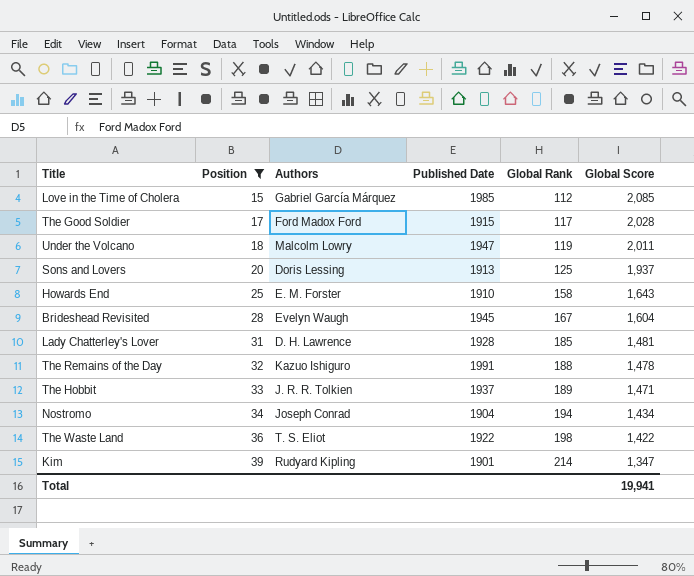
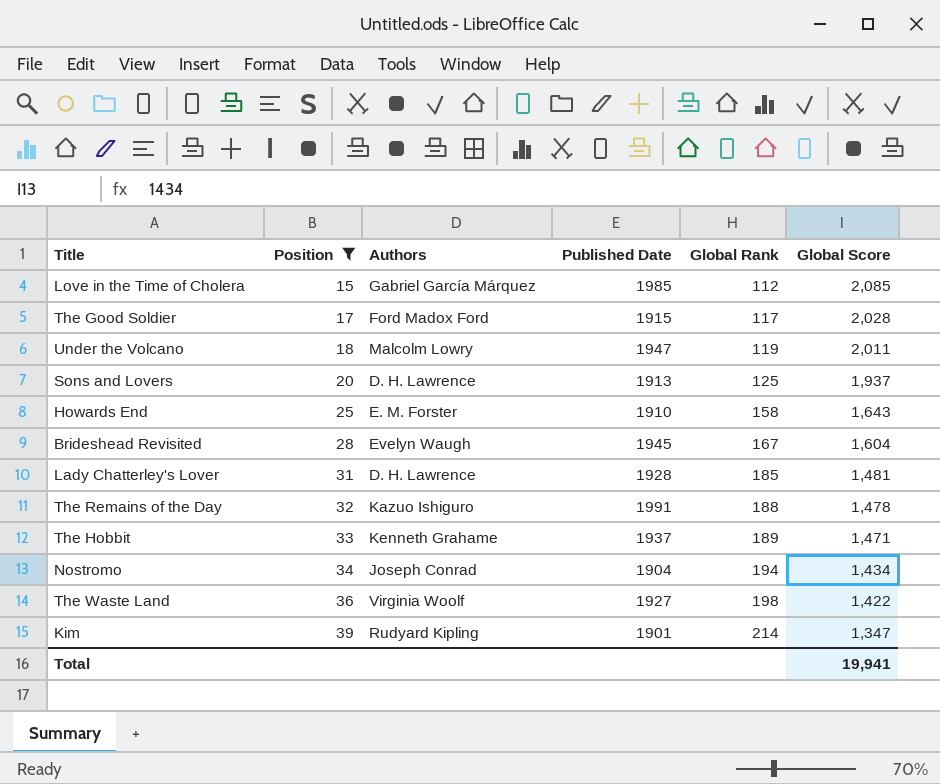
Sons and Lovers | Authors: Doris Lessing -> D. H. Lawrence
The Hobbit | Authors: J. R. R. Tolkien -> Kenneth Grahame
The Waste Land | Authors: T. S. Eliot -> Virginia Woolf
The Waste Land | Published Date: 1922 -> 1927

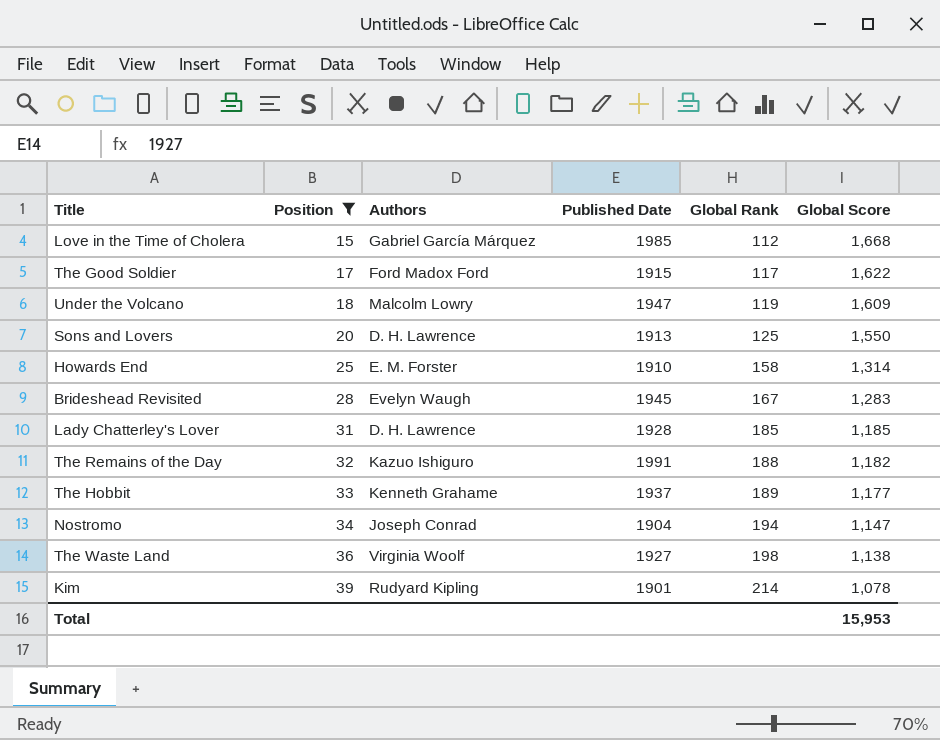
Love in the Time of Cholera | Global Score: 2,085 -> 1,668
The Good Soldier | Global Score: 2,028 -> 1,622
Under the Volcano | Global Score: 2,011 -> 1,609
Sons and Lovers | Global Score: 1,937 -> 1,550
Howards End | Global Score: 1,643 -> 1,314
Brideshead Revisited | Global Score: 1,604 -> 1,283
Lady Chatterley's Lover | Global Score: 1,481 -> 1,185
The Remains of the Day | Global Score: 1,478 -> 1,182
The Hobbit | Global Score: 1,471 -> 1,177
Nostromo | Global Score: 1,434 -> 1,147
The Waste Land | Global Score: 1,422 -> 1,138
Kim | Global Score: 1,347 -> 1,078
Total | Global Score: 19,941 -> 15,953

